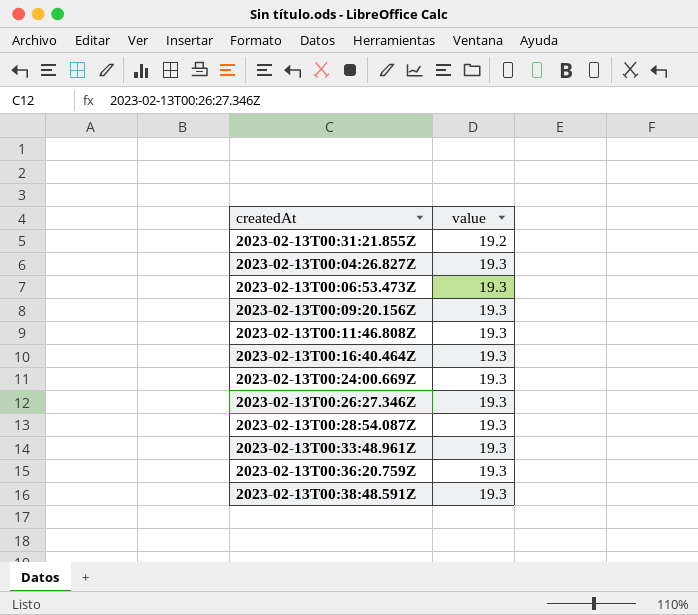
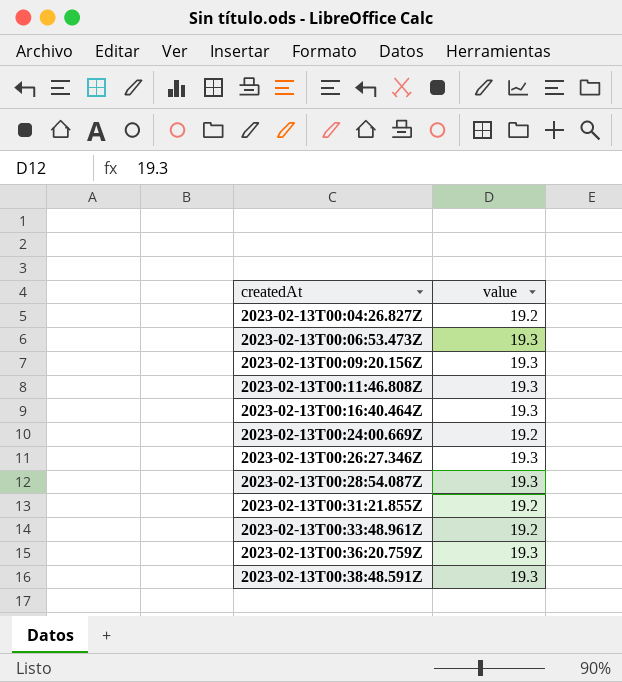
row order: value ascending -> createdAt ascending
2023-02-13T00:04:26.827Z | value: 19.3 -> 19.2
2023-02-13T00:24:00.669Z | value: 19.3 -> 19.2
2023-02-13T00:33:48.961Z | value: 19.3 -> 19.2

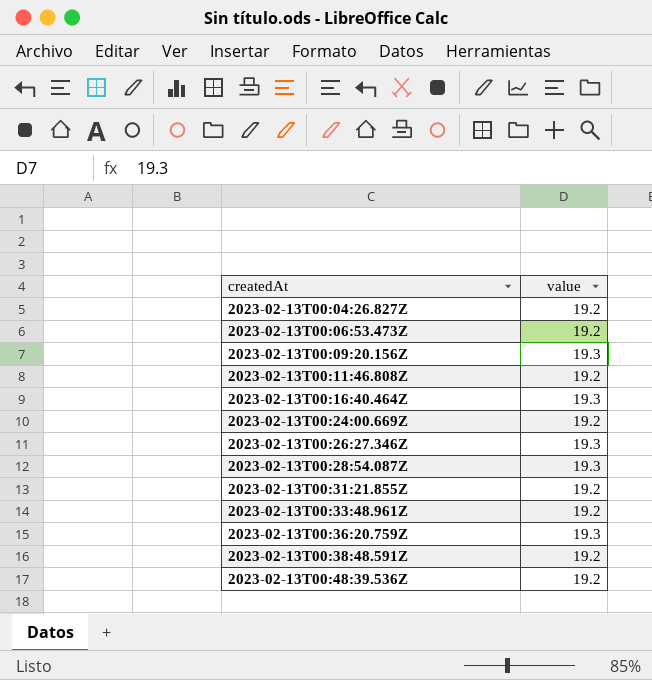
2023-02-13T00:06:53.473Z | value: 19.3 -> 19.2
2023-02-13T00:11:46.808Z | value: 19.3 -> 19.2
2023-02-13T00:38:48.591Z | value: 19.3 -> 19.2
row 2023-02-13T00:48:39.536Z: none -> 19.2

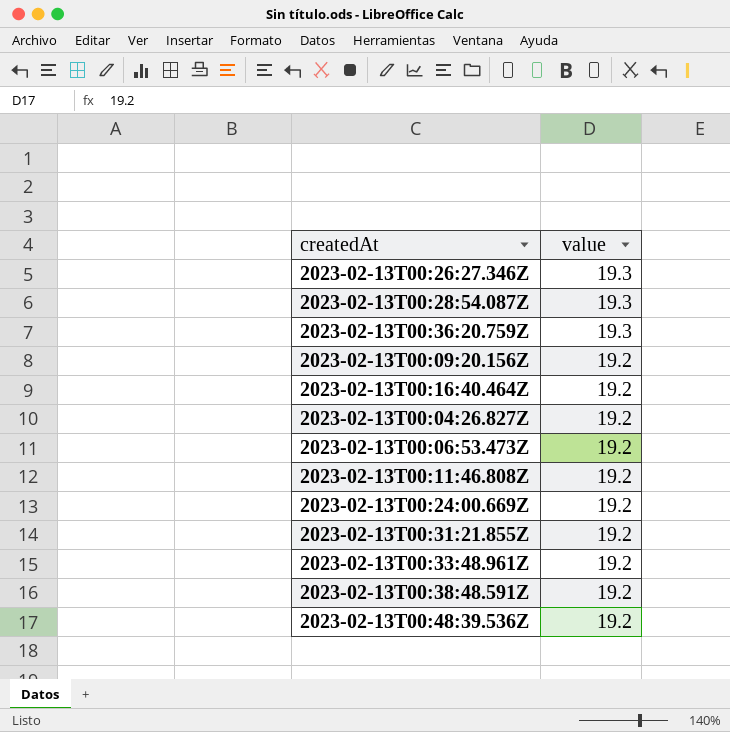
row order: createdAt ascending -> value descending
2023-02-13T00:09:20.156Z | value: 19.3 -> 19.2
2023-02-13T00:16:40.464Z | value: 19.3 -> 19.2

